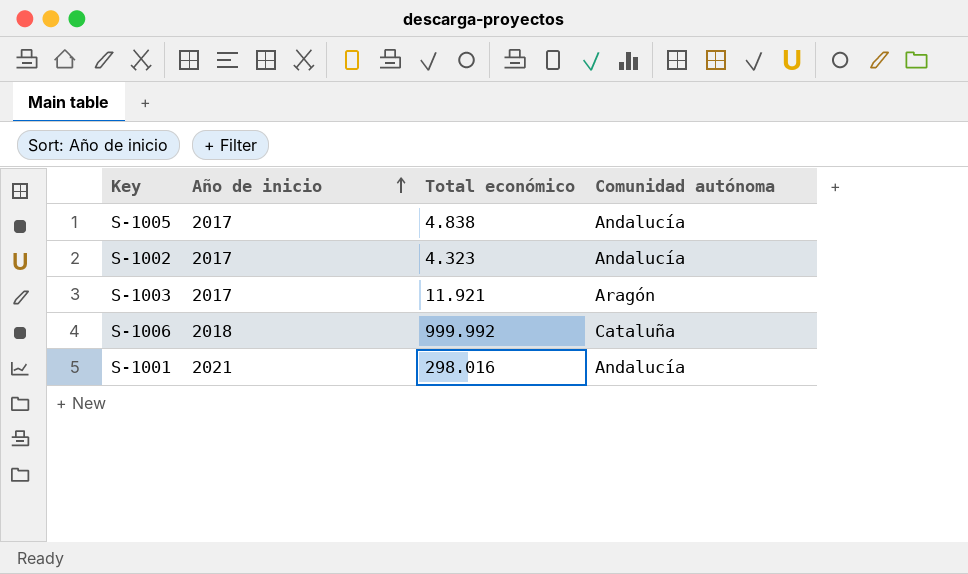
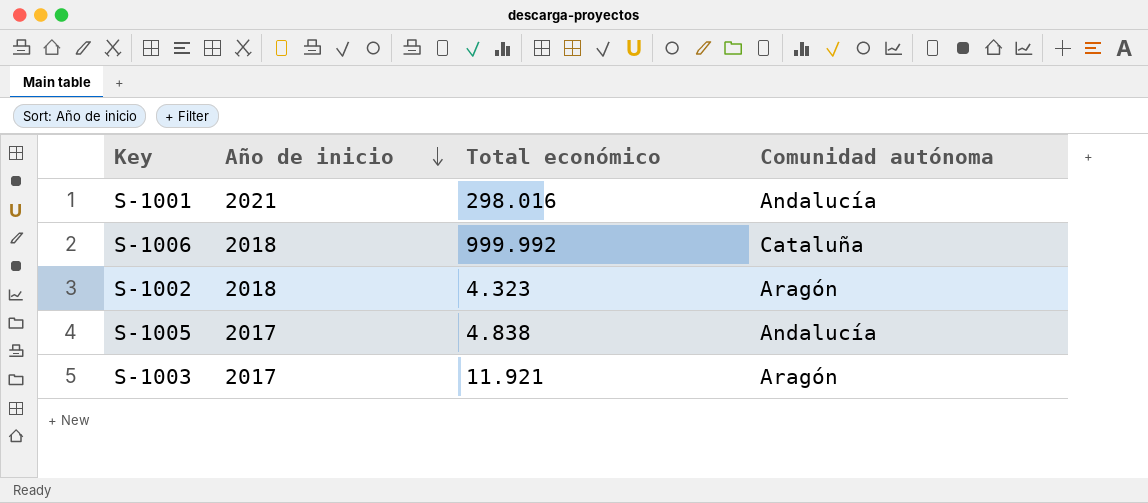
row order: Año de inicio ascending -> Año de inicio descending
S-1002 | Año de inicio: 2017 -> 2018
S-1002 | Comunidad autónoma: Andalucía -> Aragón

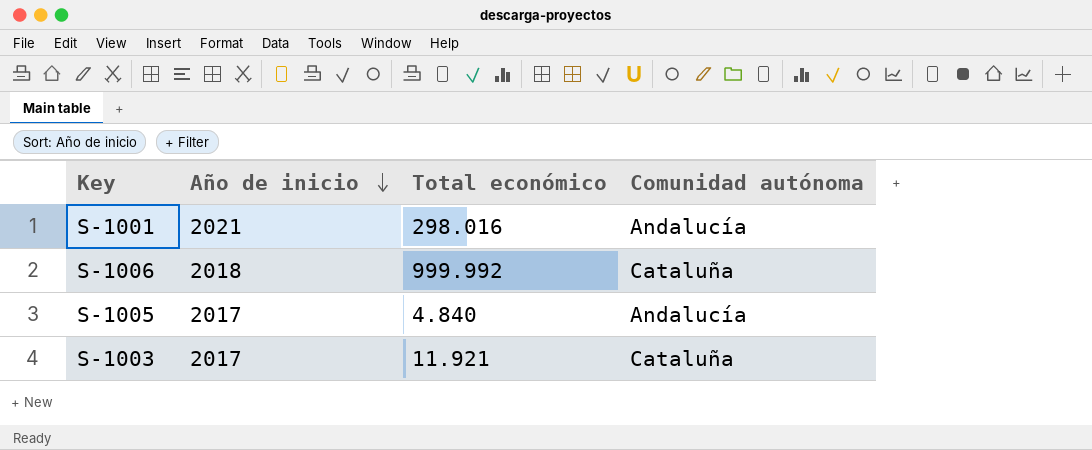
row S-1002: 2018 | 4.323 | Aragón -> none
S-1005 | Total económico: 4.838 -> 4.840
S-1003 | Comunidad autónoma: Aragón -> Cataluña

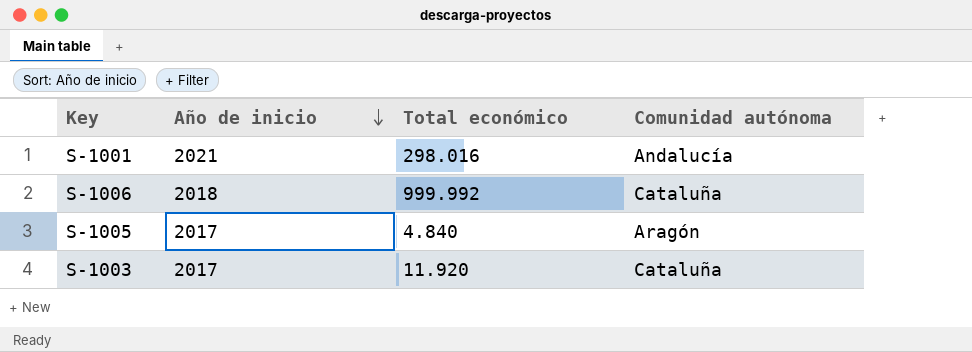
S-1005 | Comunidad autónoma: Andalucía -> Aragón
S-1003 | Total económico: 11.921 -> 11.920

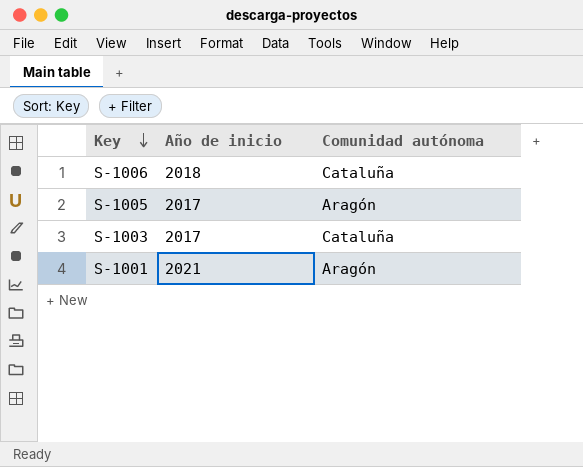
row order: Año de inicio descending -> Key descending
column Total económico | position: 3 -> none
S-1001 | Comunidad autónoma: Andalucía -> Aragón

